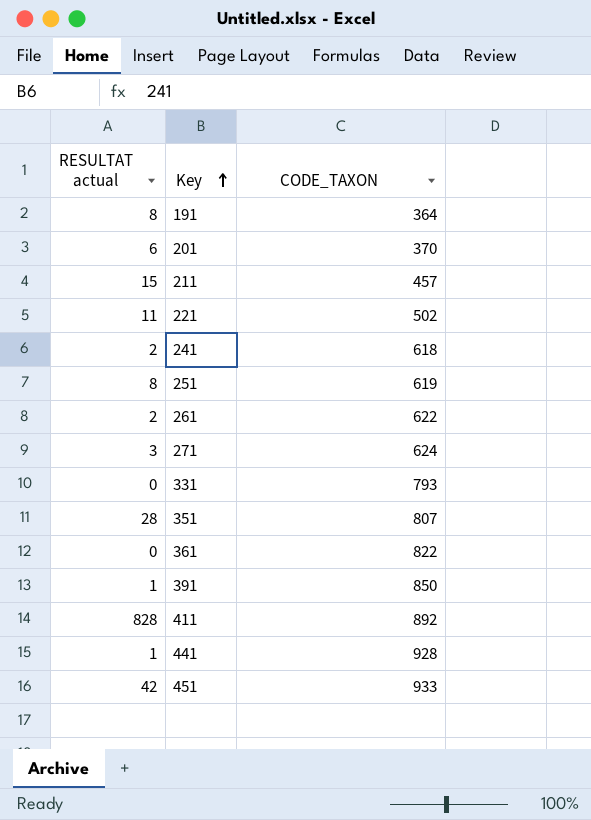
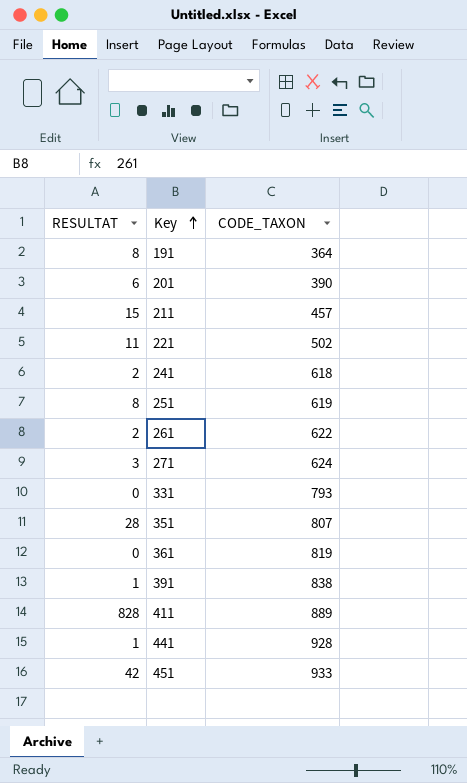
column name: RESULTAT actual -> RESULTAT
201 | CODE_TAXON: 370 -> 390
361 | CODE_TAXON: 822 -> 819
391 | CODE_TAXON: 850 -> 838
411 | CODE_TAXON: 892 -> 889

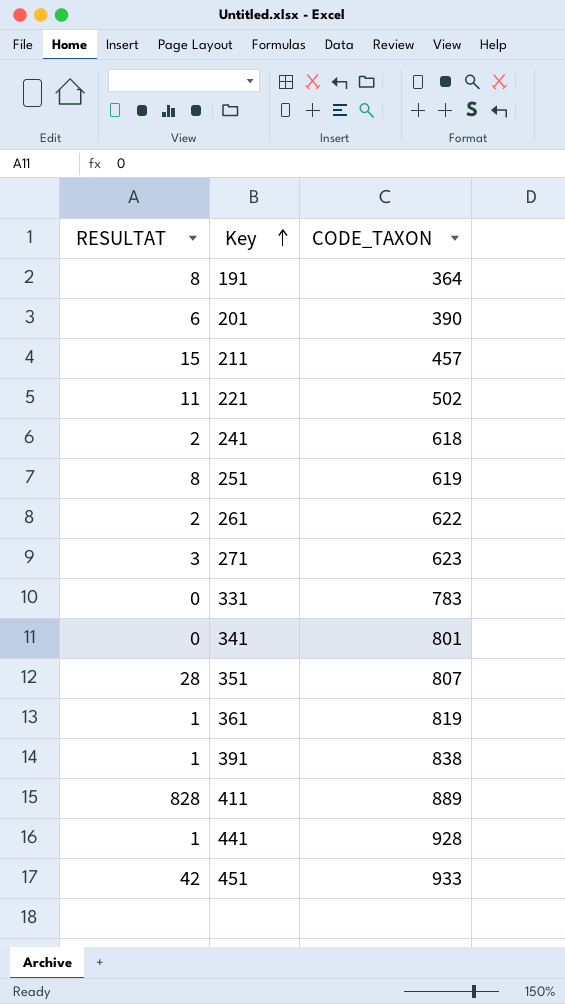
271 | CODE_TAXON: 624 -> 623
331 | CODE_TAXON: 793 -> 783
row 341: none -> 0 | 801
361 | RESULTAT: 0 -> 1

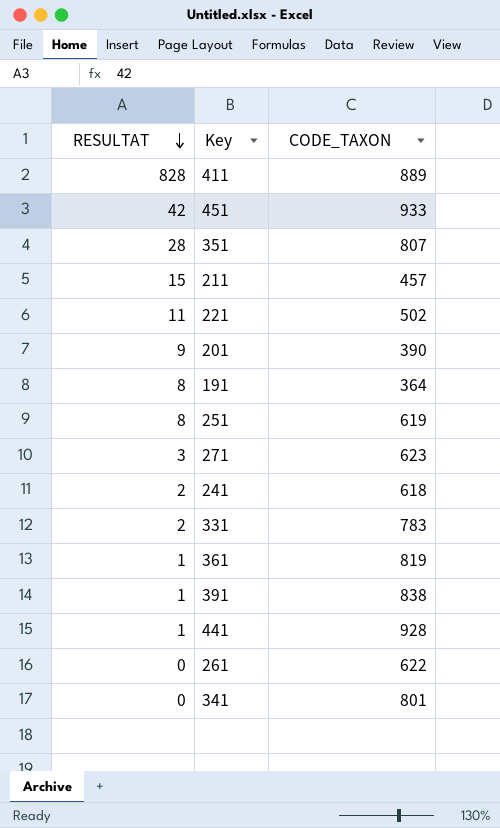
row order: Key ascending -> RESULTAT descending
201 | RESULTAT: 6 -> 9
331 | RESULTAT: 0 -> 2
261 | RESULTAT: 2 -> 0

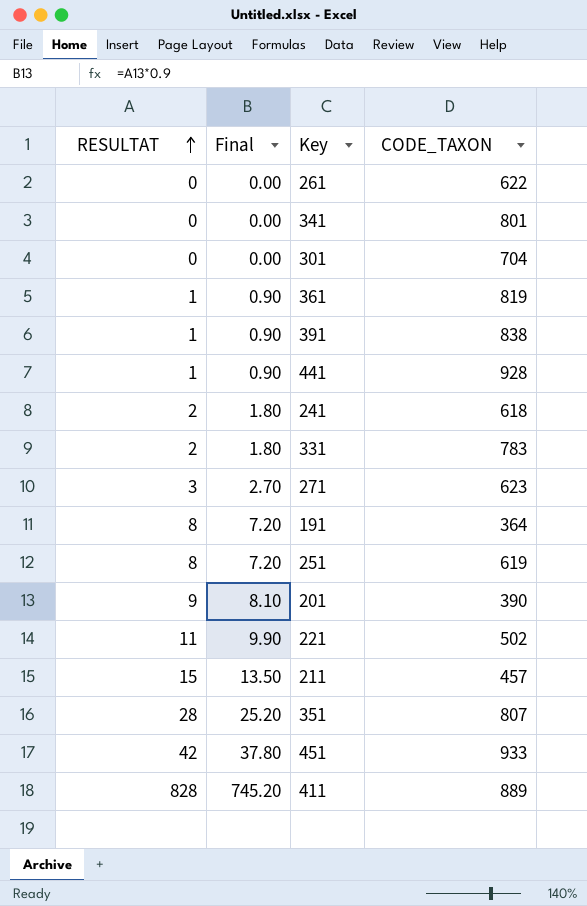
row order: RESULTAT descending -> RESULTAT ascending
column Final | formula: none -> [RESULTAT] * 0.9
row 301: none -> 0 | 0.00 | 704

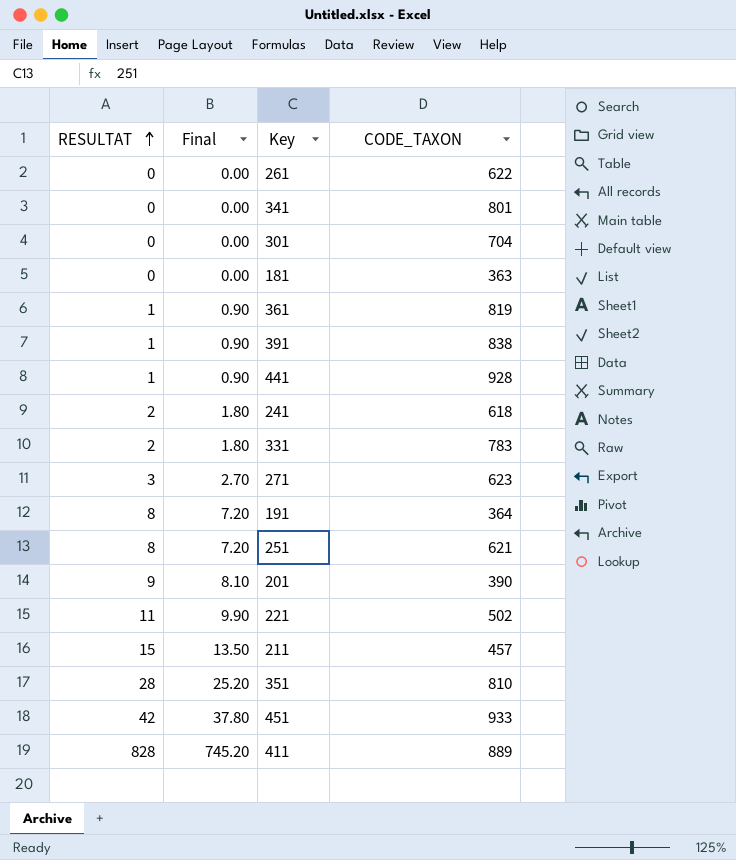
row 181: none -> 0 | 0.00 | 363
251 | CODE_TAXON: 619 -> 621
351 | CODE_TAXON: 807 -> 810

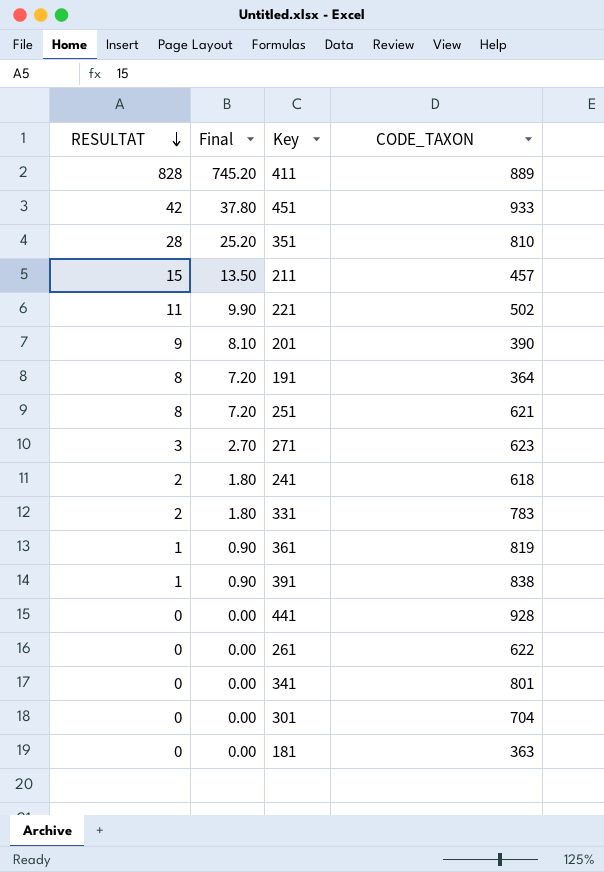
row order: RESULTAT ascending -> RESULTAT descending
441 | RESULTAT: 1 -> 0
441 | Final: 0.90 -> 0.00

